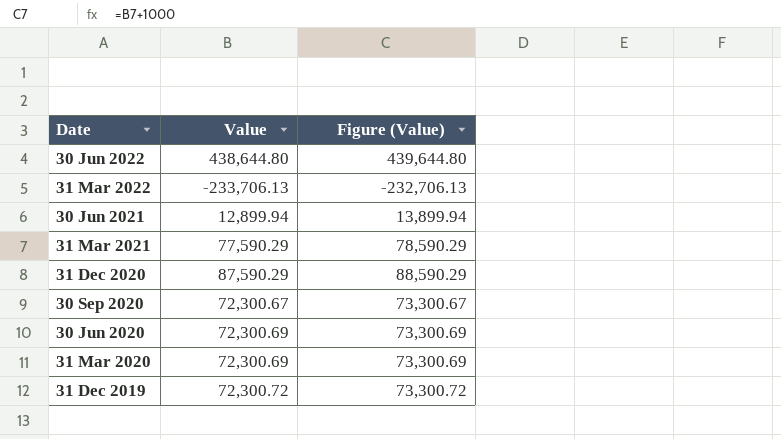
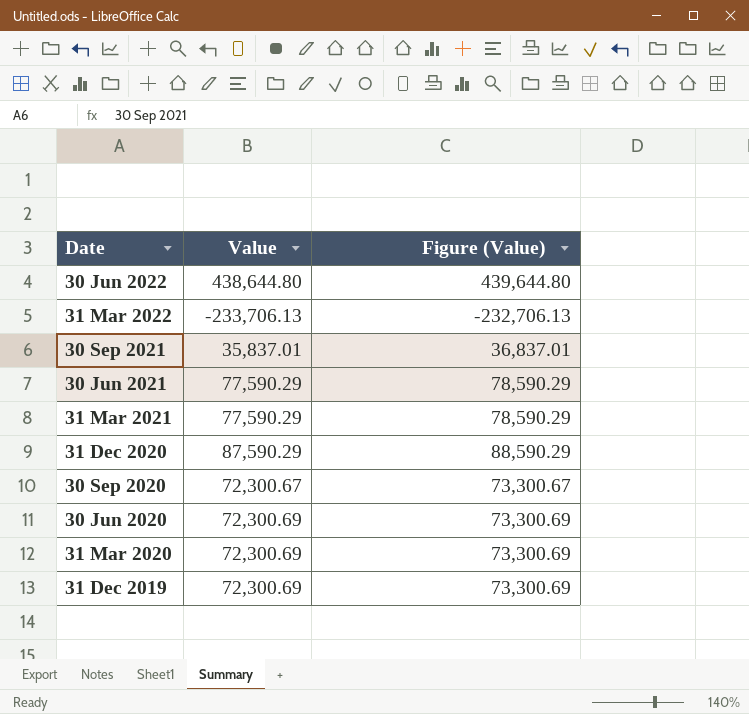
row 30 Sep 2021: none -> 35,837.01 | 36,837.01
30 Jun 2021 | Value: 12,899.94 -> 77,590.29
30 Jun 2021 | Figure (Value): 13,899.94 -> 78,590.29
31 Dec 2019 | Value: 72,300.72 -> 72,300.69
31 Dec 2019 | Figure (Value): 73,300.72 -> 73,300.69

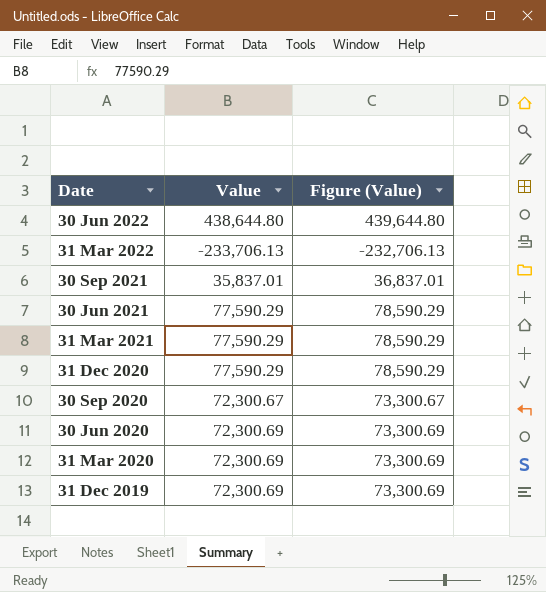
31 Dec 2020 | Value: 87,590.29 -> 77,590.29
31 Dec 2020 | Figure (Value): 88,590.29 -> 78,590.29

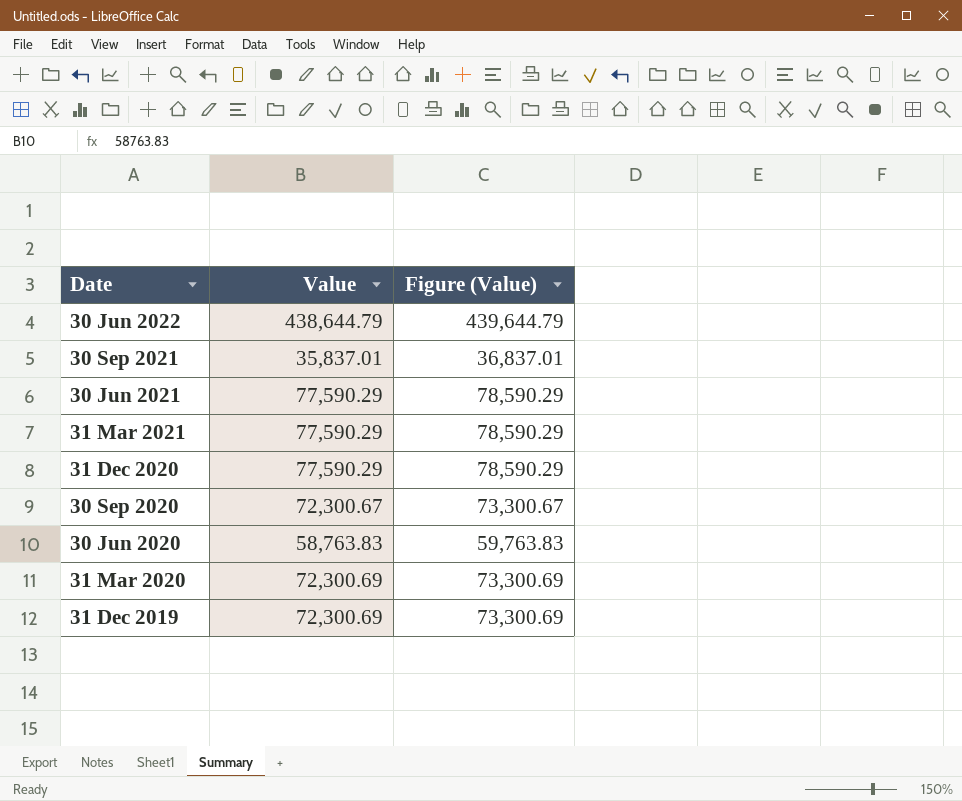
row 31 Mar 2022: -233,706.13 | -232,706.13 -> none
30 Jun 2022 | Value: 438,644.80 -> 438,644.79
30 Jun 2022 | Figure (Value): 439,644.80 -> 439,644.79
30 Jun 2020 | Value: 72,300.69 -> 58,763.83
30 Jun 2020 | Figure (Value): 73,300.69 -> 59,763.83

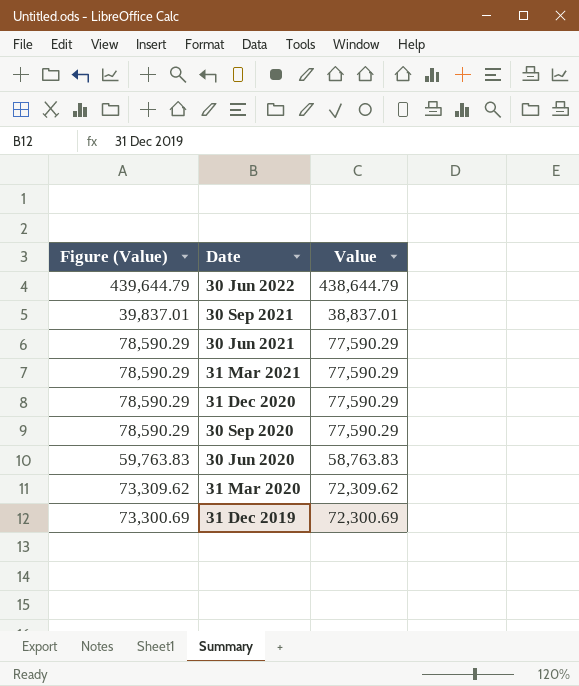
column Figure (Value) | position: 3 -> 1
30 Sep 2021 | Figure (Value): 36,837.01 -> 39,837.01
30 Sep 2021 | Value: 35,837.01 -> 38,837.01
30 Sep 2020 | Figure (Value): 73,300.67 -> 78,590.29
30 Sep 2020 | Value: 72,300.67 -> 77,590.29
31 Mar 2020 | Figure (Value): 73,300.69 -> 73,309.62
31 Mar 2020 | Value: 72,300.69 -> 72,309.62

